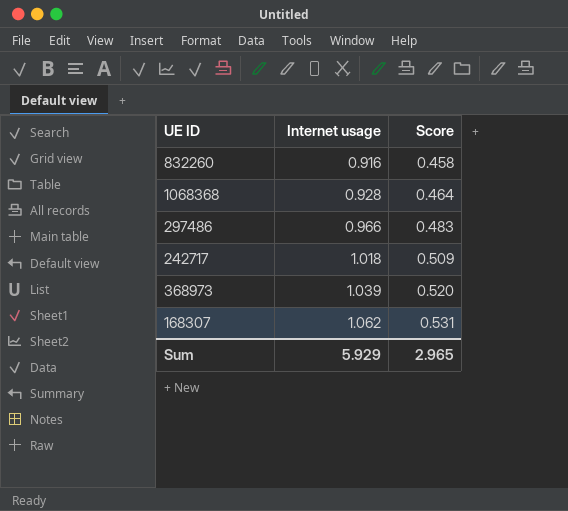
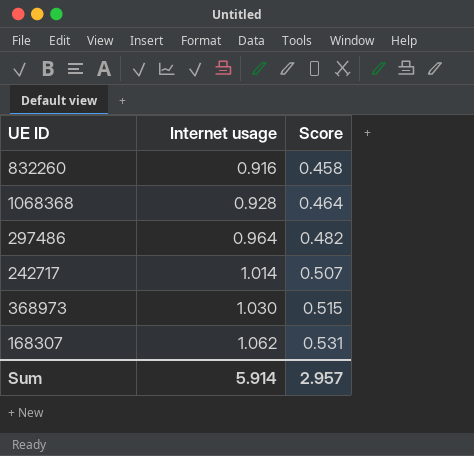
297486 | Internet usage: 0.966 -> 0.964
297486 | Score: 0.483 -> 0.482
242717 | Internet usage: 1.018 -> 1.014
242717 | Score: 0.509 -> 0.507
368973 | Internet usage: 1.039 -> 1.030
368973 | Score: 0.520 -> 0.515
Sum | Internet usage: 5.929 -> 5.914
Sum | Score: 2.965 -> 2.957

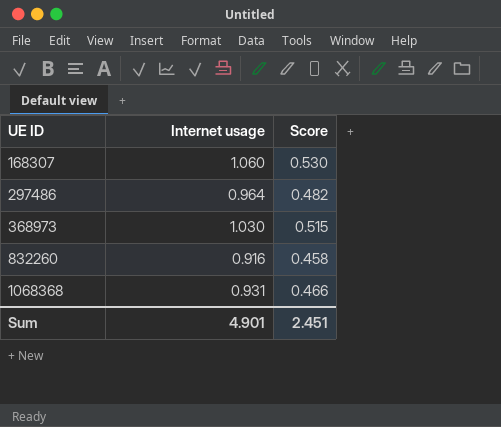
row order: Internet usage ascending -> UE ID ascending
row 242717: 1.014 | 0.507 -> none
168307 | Internet usage: 1.062 -> 1.060
168307 | Score: 0.531 -> 0.530
1068368 | Internet usage: 0.928 -> 0.931
1068368 | Score: 0.464 -> 0.466
Sum | Internet usage: 5.914 -> 4.901
Sum | Score: 2.957 -> 2.451

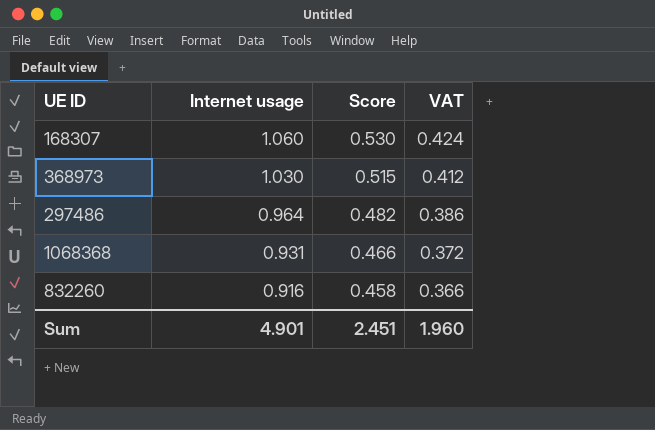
row order: UE ID ascending -> Internet usage descending
column VAT | formula: none -> [Internet usage] * 0.4

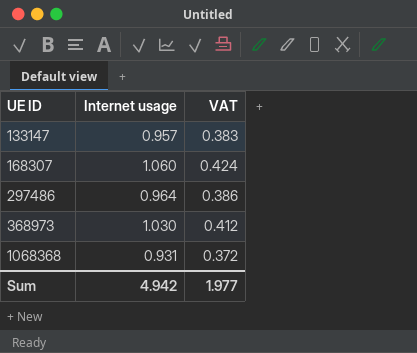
row order: Internet usage descending -> UE ID ascending
column Score | formula: [Internet usage] * 0.5 -> none
row 832260: 0.916 | 0.458 | 0.366 -> none
row 133147: none -> 0.957 | 0.383
Sum | Internet usage: 4.901 -> 4.942
Sum | VAT: 1.960 -> 1.977

